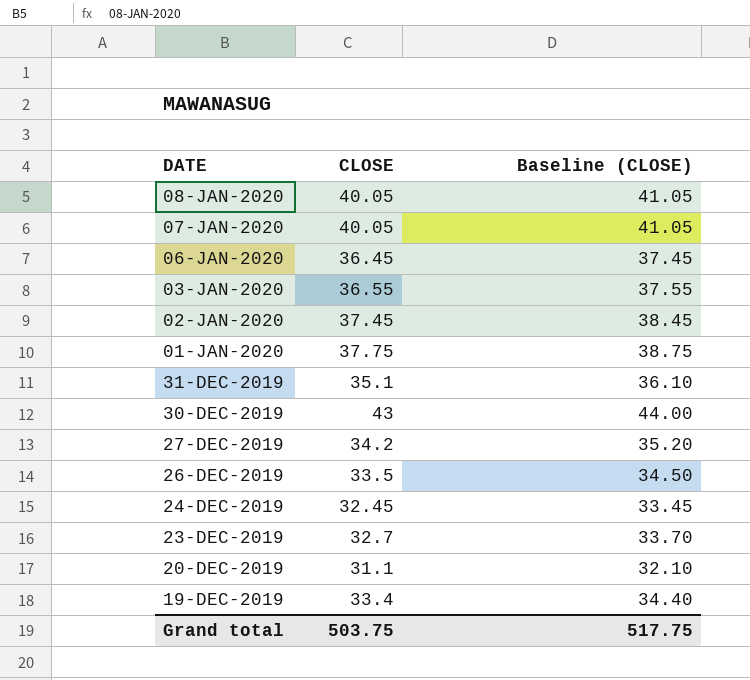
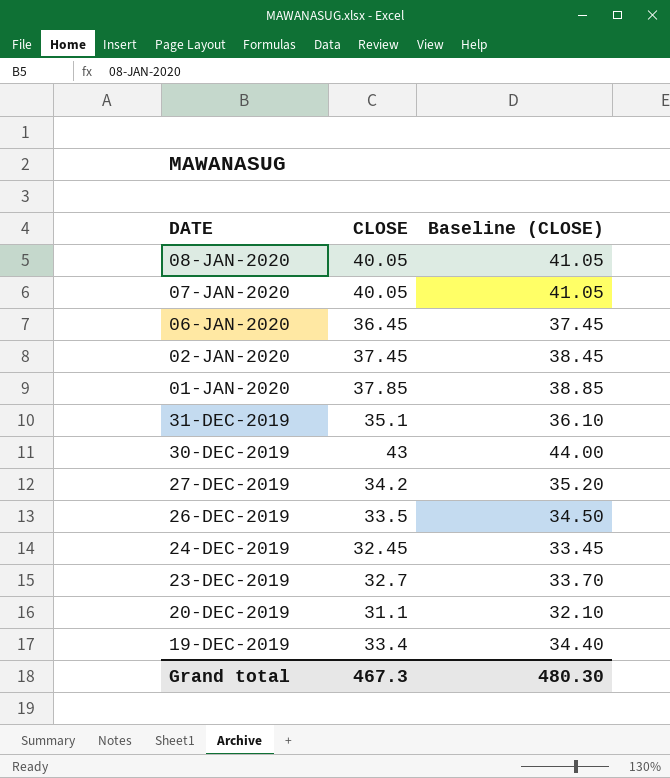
row 03-JAN-2020: 36.55 | 37.55 -> none
01-JAN-2020 | CLOSE: 37.75 -> 37.85
01-JAN-2020 | Baseline (CLOSE): 38.75 -> 38.85
Grand total | CLOSE: 503.75 -> 467.3
Grand total | Baseline (CLOSE): 517.75 -> 480.30

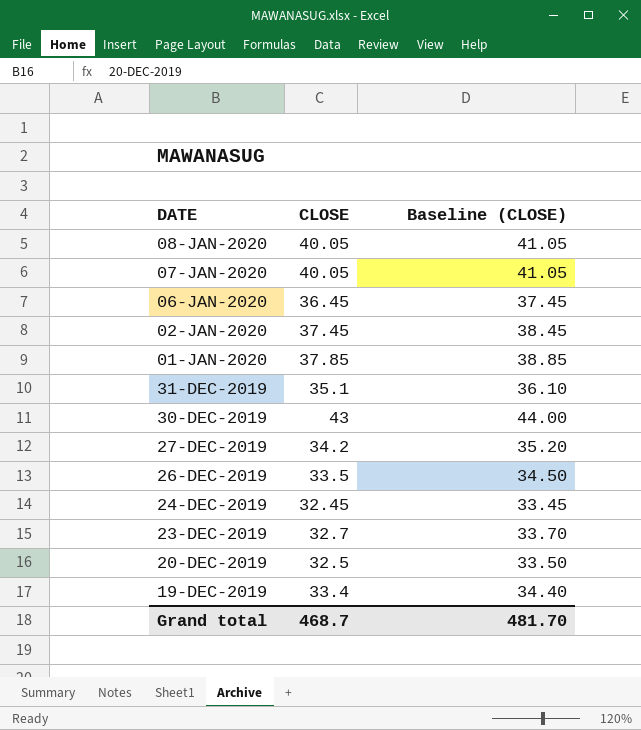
20-DEC-2019 | CLOSE: 31.1 -> 32.5
20-DEC-2019 | Baseline (CLOSE): 32.10 -> 33.50
Grand total | CLOSE: 467.3 -> 468.7
Grand total | Baseline (CLOSE): 480.30 -> 481.70

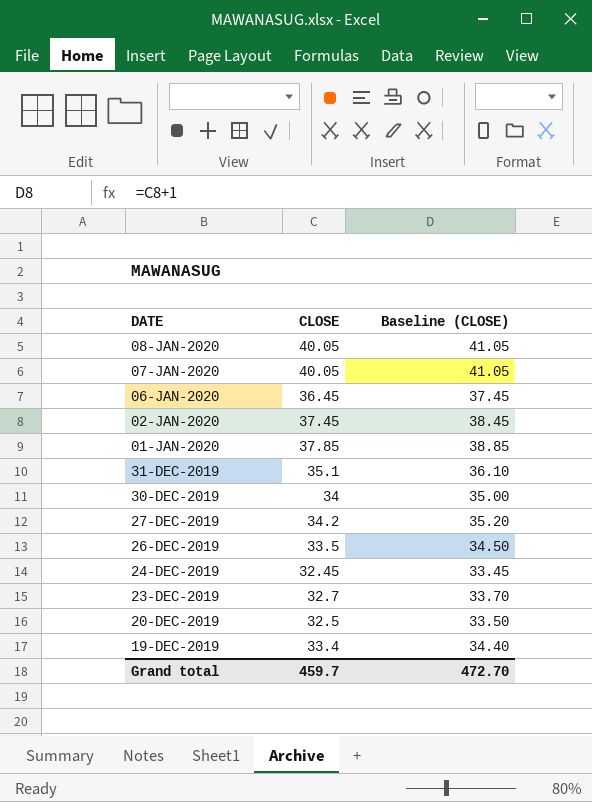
30-DEC-2019 | CLOSE: 43 -> 34
30-DEC-2019 | Baseline (CLOSE): 44.00 -> 35.00
Grand total | CLOSE: 468.7 -> 459.7
Grand total | Baseline (CLOSE): 481.70 -> 472.70

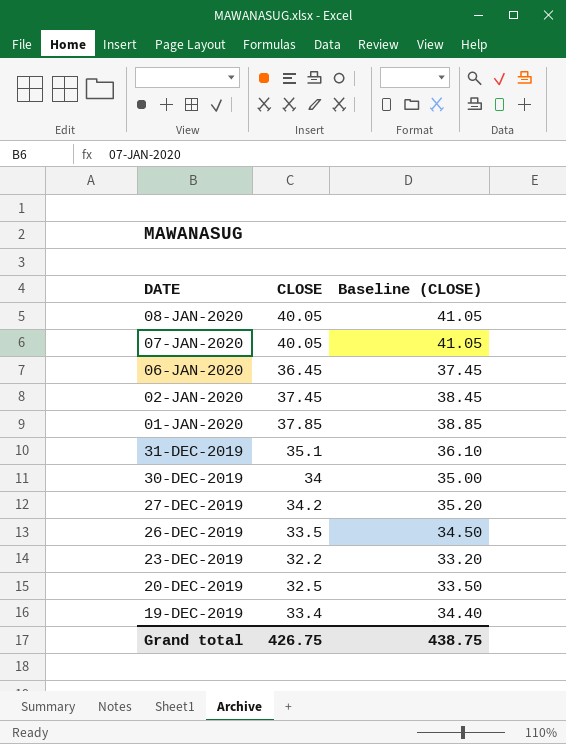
row 24-DEC-2019: 32.45 | 33.45 -> none
23-DEC-2019 | CLOSE: 32.7 -> 32.2
23-DEC-2019 | Baseline (CLOSE): 33.70 -> 33.20
Grand total | CLOSE: 459.7 -> 426.75
Grand total | Baseline (CLOSE): 472.70 -> 438.75

